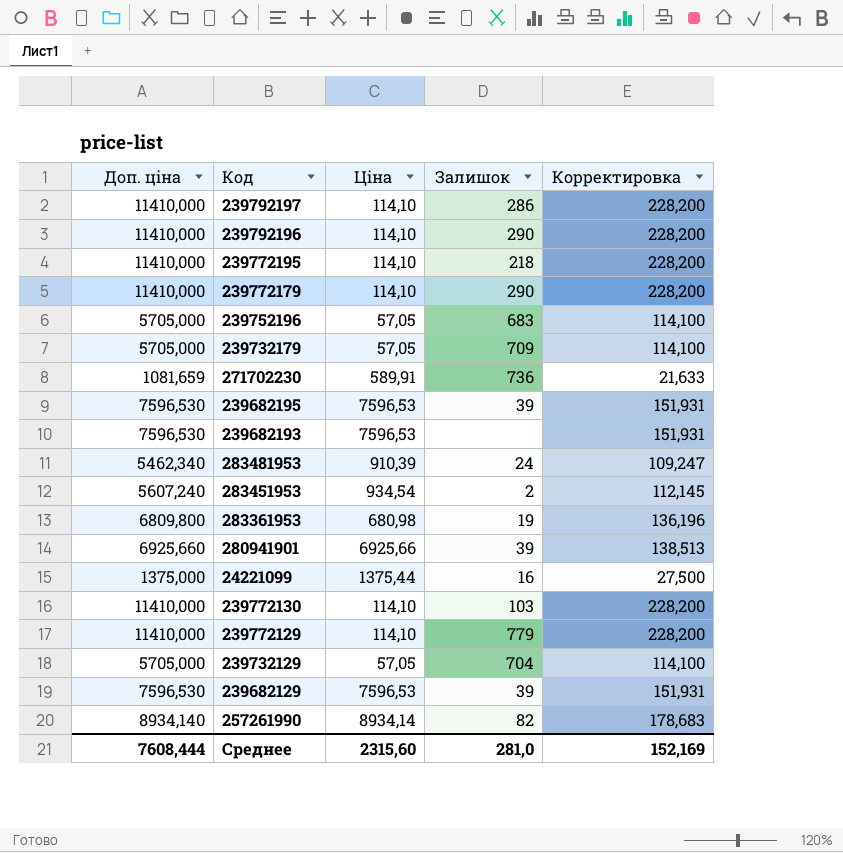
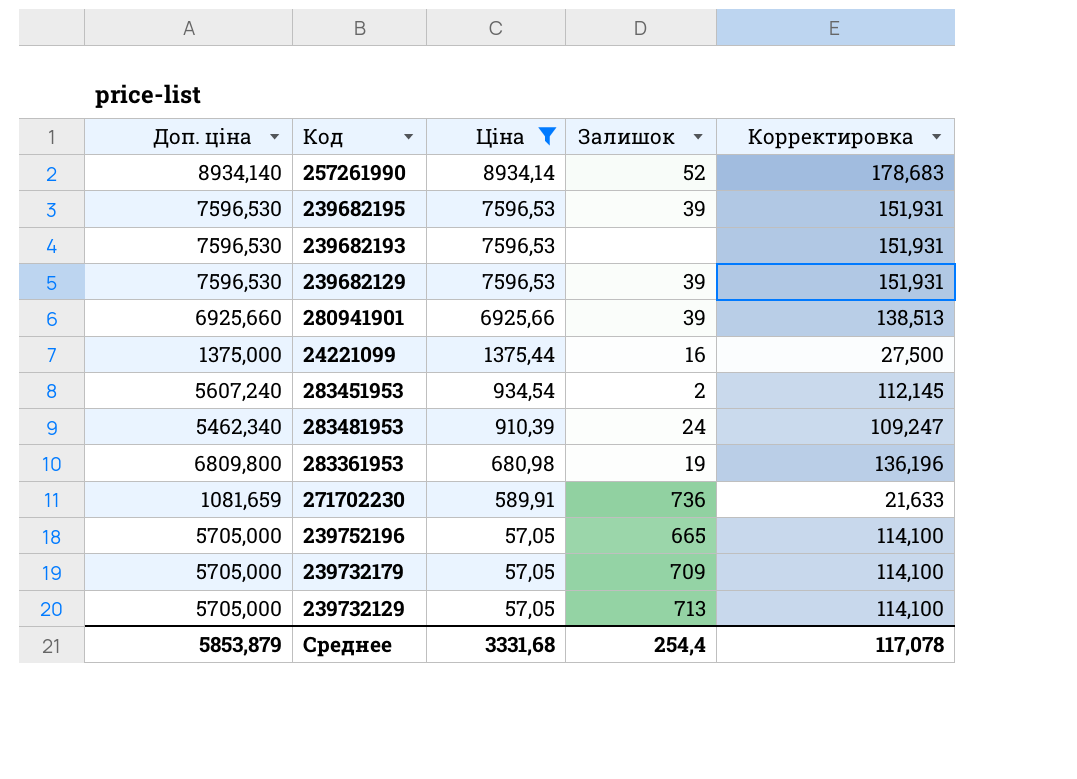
filter: none -> Ціна != 114,10
row order: none -> Ціна descending
257261990 | Залишок: 82 -> 52
239752196 | Залишок: 683 -> 665
239732129 | Залишок: 704 -> 713
Среднее | Доп. ціна: 7608,444 -> 5853,879
Среднее | Ціна: 2315,60 -> 3331,68
Среднее | Залишок: 281,0 -> 254,4
Среднее | Корректировка: 152,169 -> 117,078

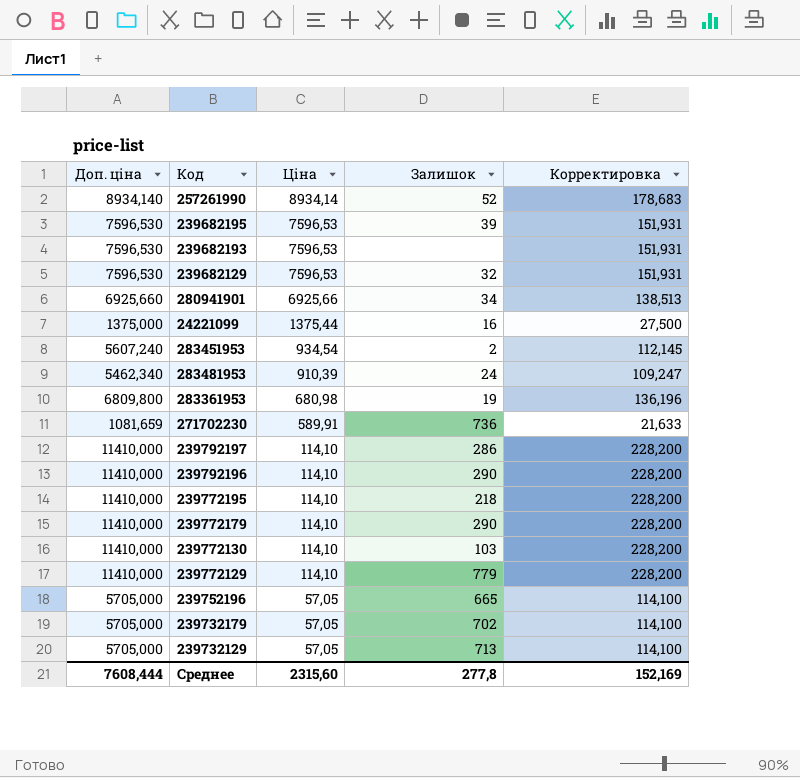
filter: Ціна != 114,10 -> none
239682129 | Залишок: 39 -> 32
280941901 | Залишок: 39 -> 34
239732179 | Залишок: 709 -> 702
Среднее | Доп. ціна: 5853,879 -> 7608,444
Среднее | Ціна: 3331,68 -> 2315,60
Среднее | Залишок: 254,4 -> 277,8
Среднее | Корректировка: 117,078 -> 152,169

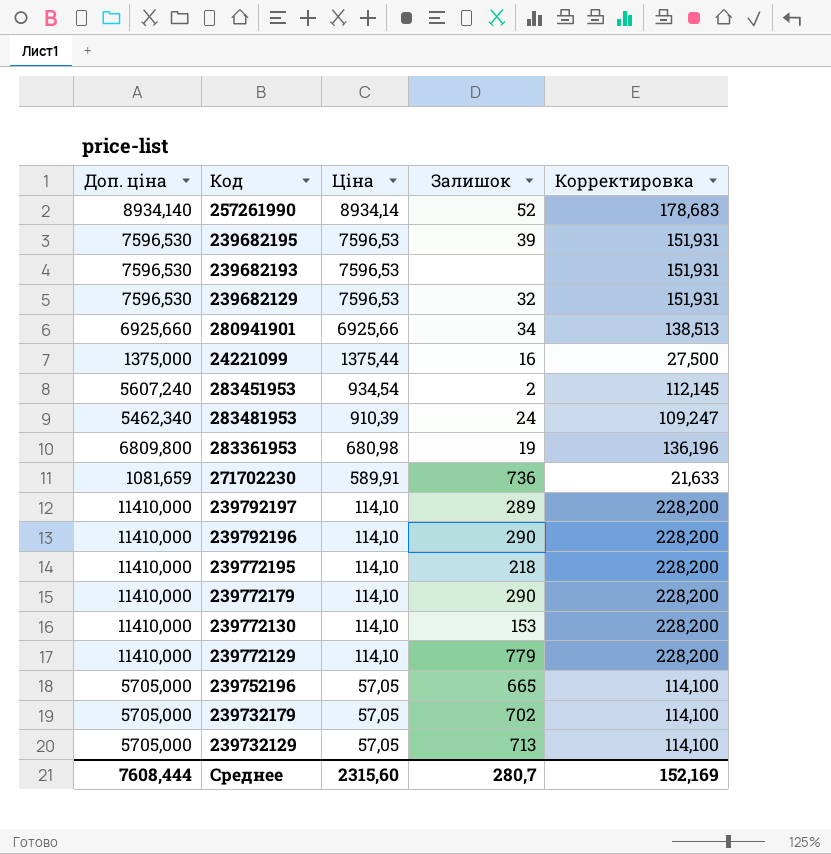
239792197 | Залишок: 286 -> 289
239772130 | Залишок: 103 -> 153
Среднее | Залишок: 277,8 -> 280,7

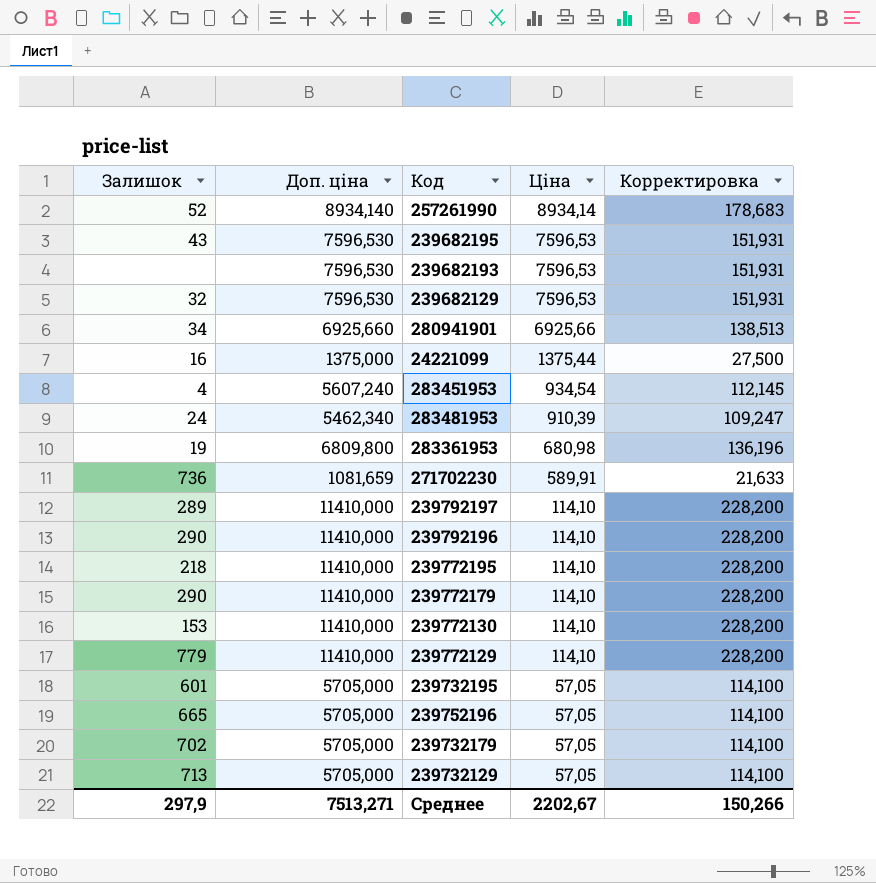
column Залишок | position: 4 -> 1
239682195 | Залишок: 39 -> 43
283451953 | Залишок: 2 -> 4
row 239732195: none -> 601 | 5705,000 | 57,05 | 114,100
Среднее | Залишок: 280,7 -> 297,9
Среднее | Доп. ціна: 7608,444 -> 7513,271
Среднее | Ціна: 2315,60 -> 2202,67
Среднее | Корректировка: 152,169 -> 150,266

